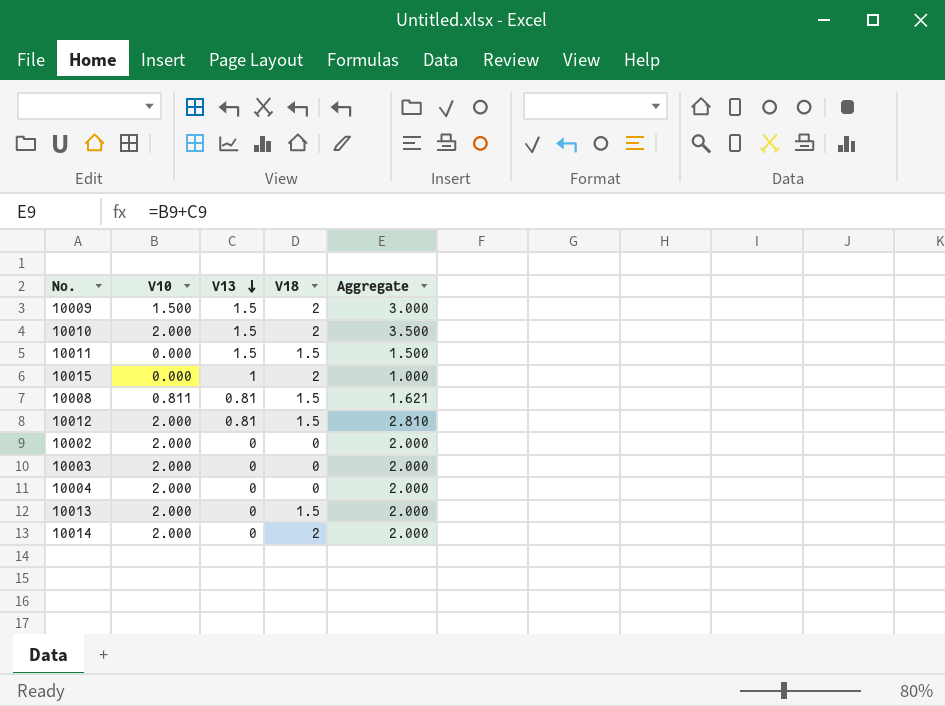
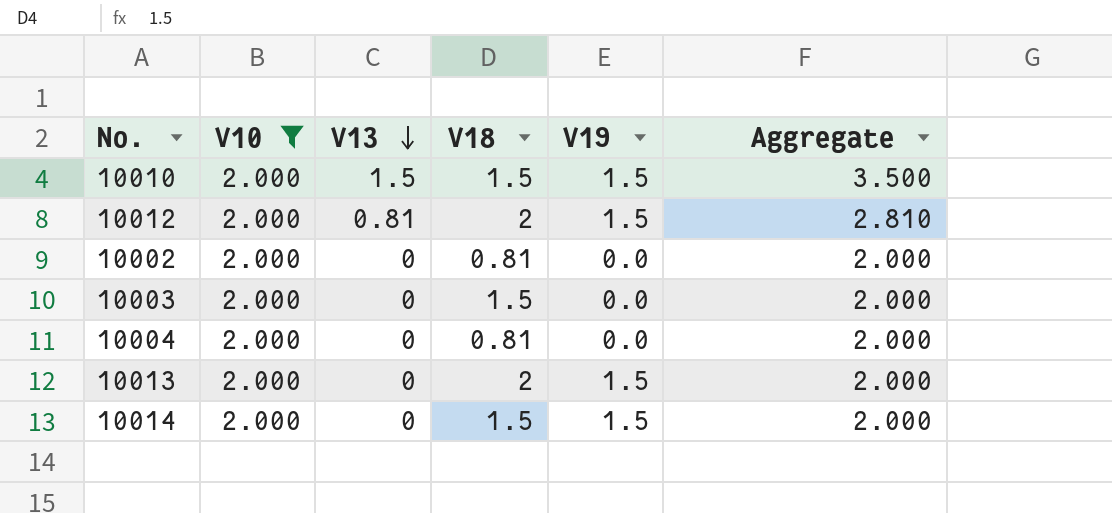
filter: none -> V10 = 2.000
column V19 | position: none -> 5
10010 | V18: 2 -> 1.5
10012 | V18: 1.5 -> 2
10002 | V18: 0 -> 0.81
10003 | V18: 0 -> 1.5
10004 | V18: 0 -> 0.81
10013 | V18: 1.5 -> 2
10014 | V18: 2 -> 1.5

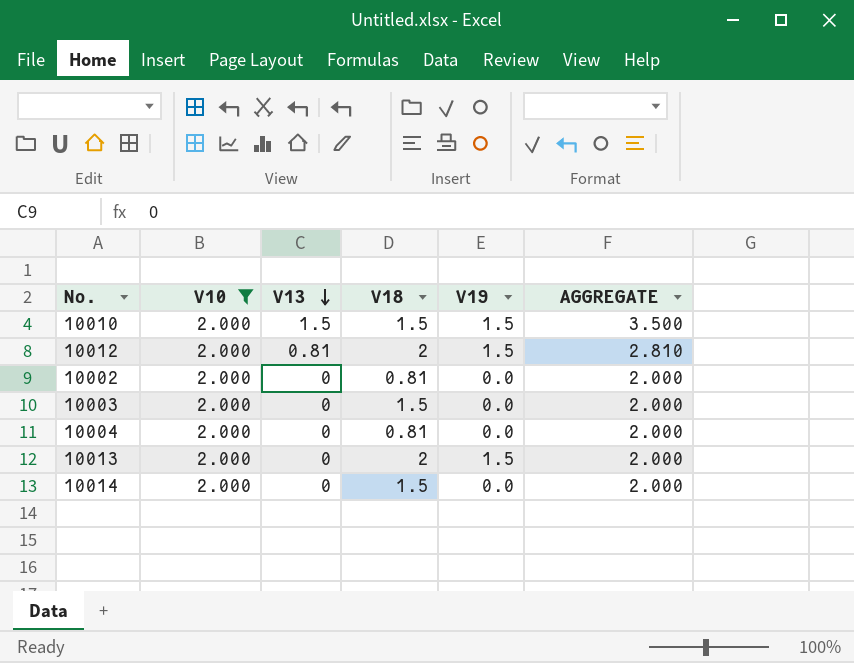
column name: Aggregate -> AGGREGATE
10014 | V19: 1.5 -> 0.0

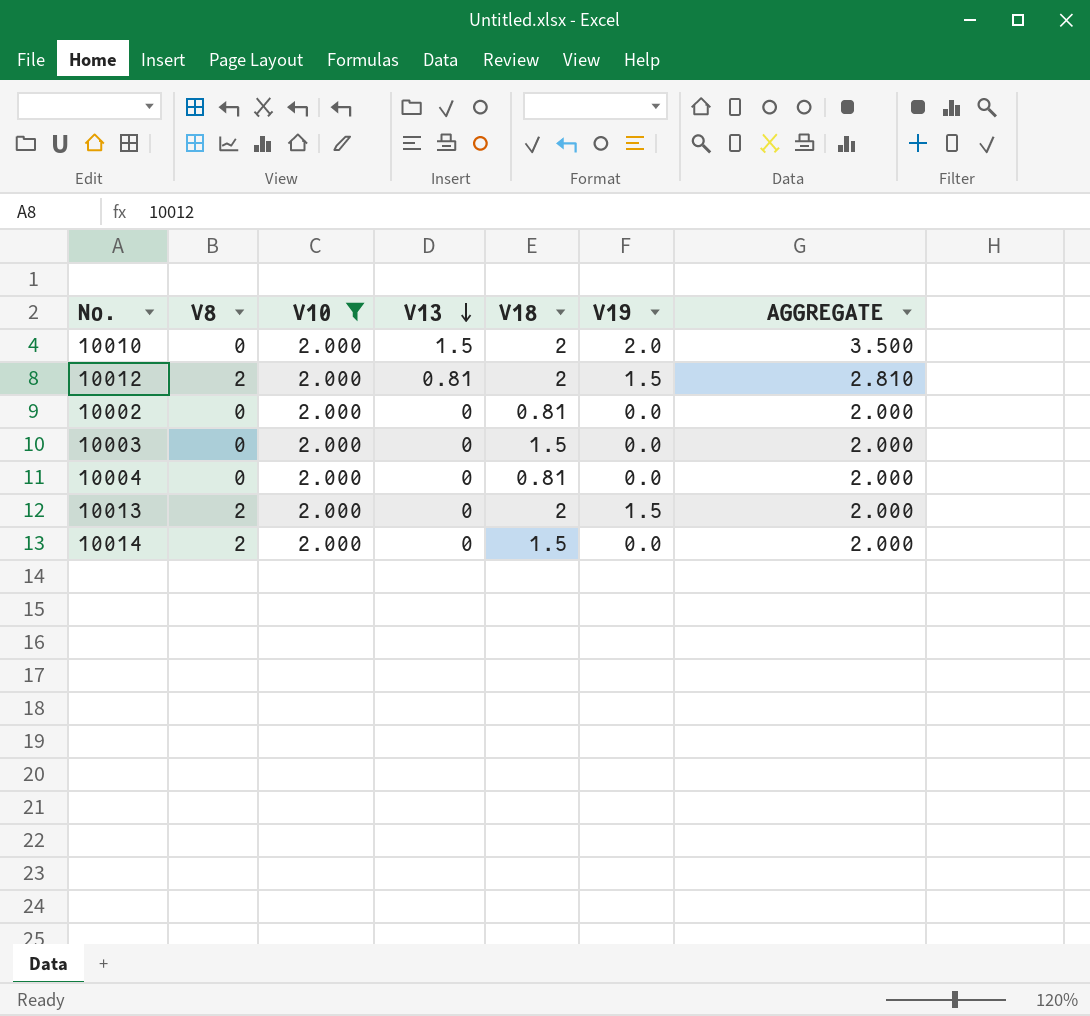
column V8 | position: none -> 2
10010 | V18: 1.5 -> 2
10010 | V19: 1.5 -> 2.0

